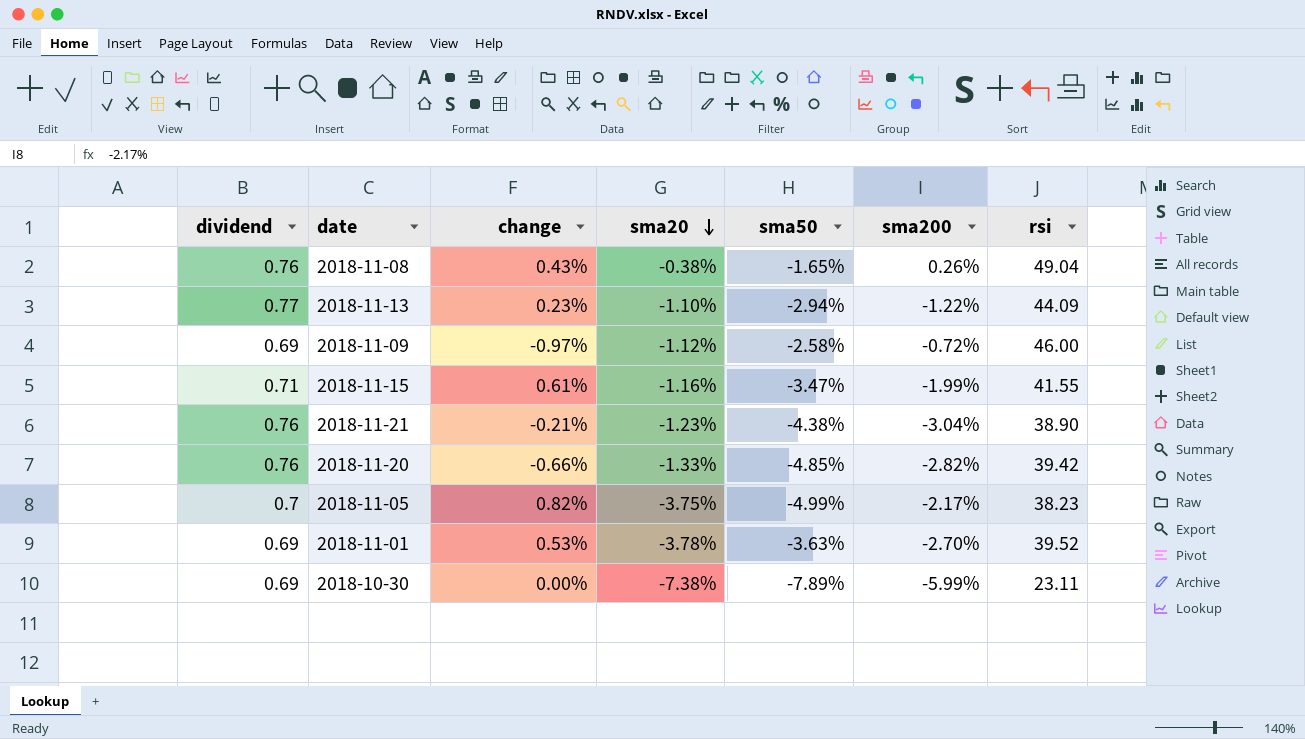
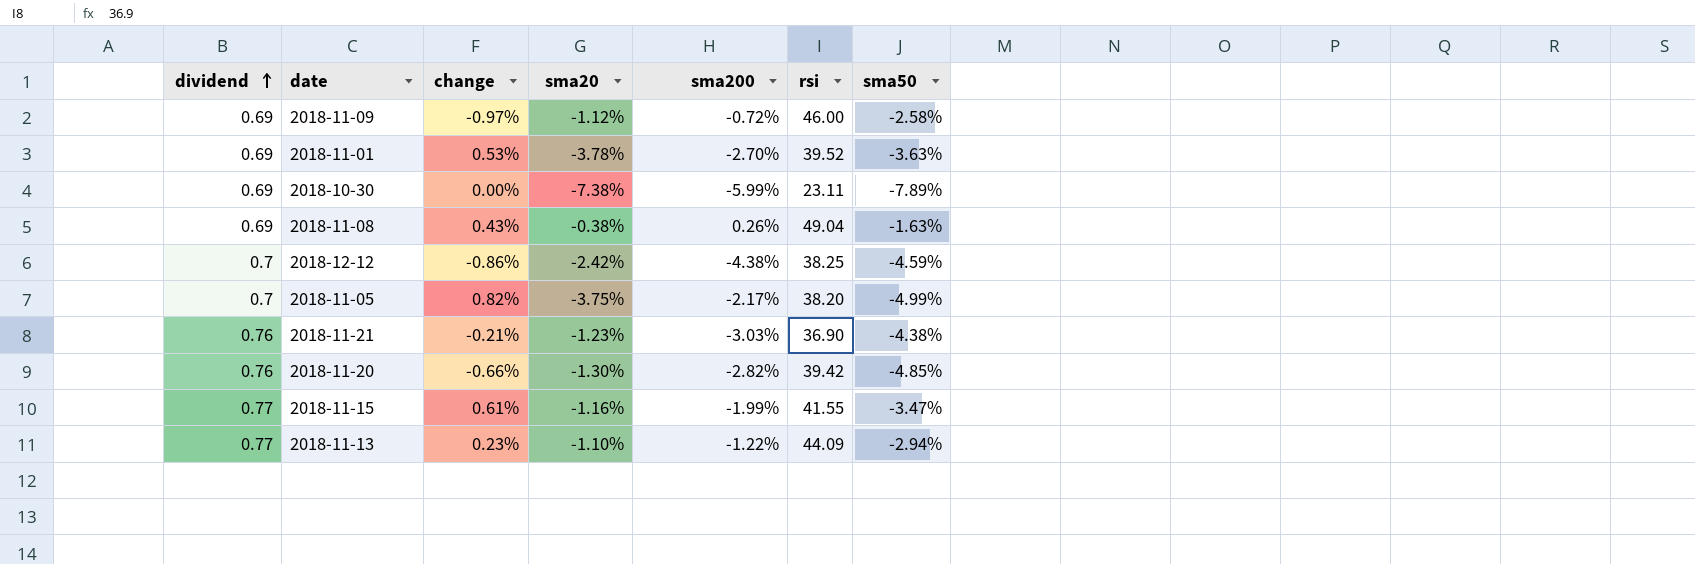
row order: sma20 descending -> dividend ascending
column sma50 | position: 5 -> 7
2018-11-08 | dividend: 0.76 -> 0.69
2018-11-08 | sma50: -1.65% -> -1.63%
row 2018-12-12: none -> 0.7 | -0.86% | -2.42% | -4.38% | 38.25 | -4.59%
2018-11-05 | rsi: 38.23 -> 38.20
2018-11-21 | sma200: -3.04% -> -3.03%
2018-11-21 | rsi: 38.90 -> 36.90
2018-11-20 | sma20: -1.33% -> -1.30%
2018-11-15 | dividend: 0.71 -> 0.77

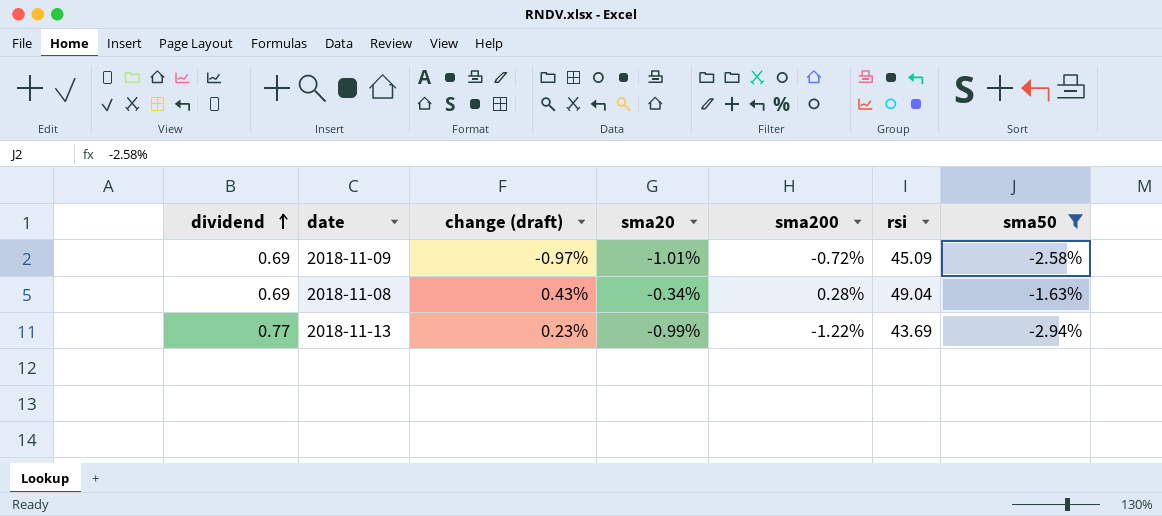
filter: none -> sma50 >= -2.94%
column name: change -> change (draft)
2018-11-09 | sma20: -1.12% -> -1.01%
2018-11-09 | rsi: 46.00 -> 45.09
2018-11-08 | sma20: -0.38% -> -0.34%
2018-11-08 | sma200: 0.26% -> 0.28%
2018-11-13 | sma20: -1.10% -> -0.99%
2018-11-13 | rsi: 44.09 -> 43.69

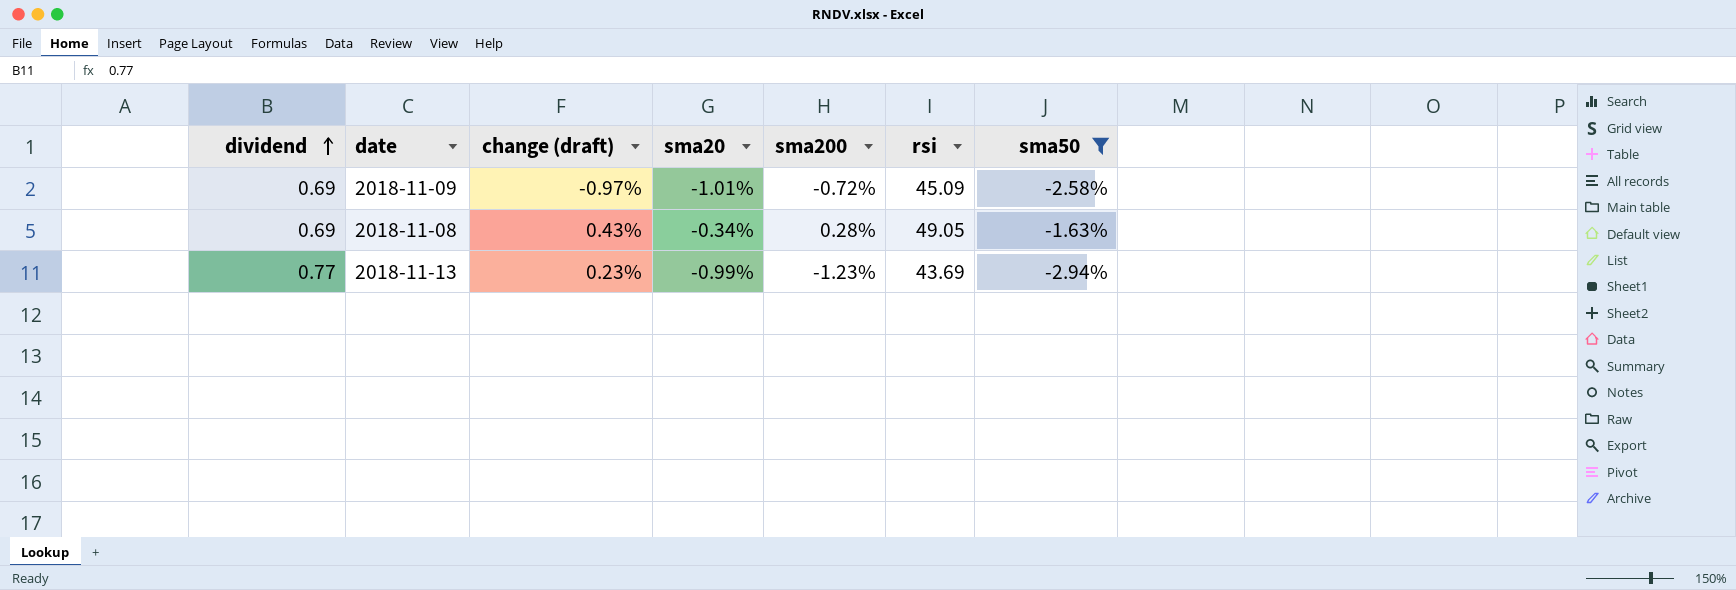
2018-11-08 | rsi: 49.04 -> 49.05
2018-11-13 | sma200: -1.22% -> -1.23%

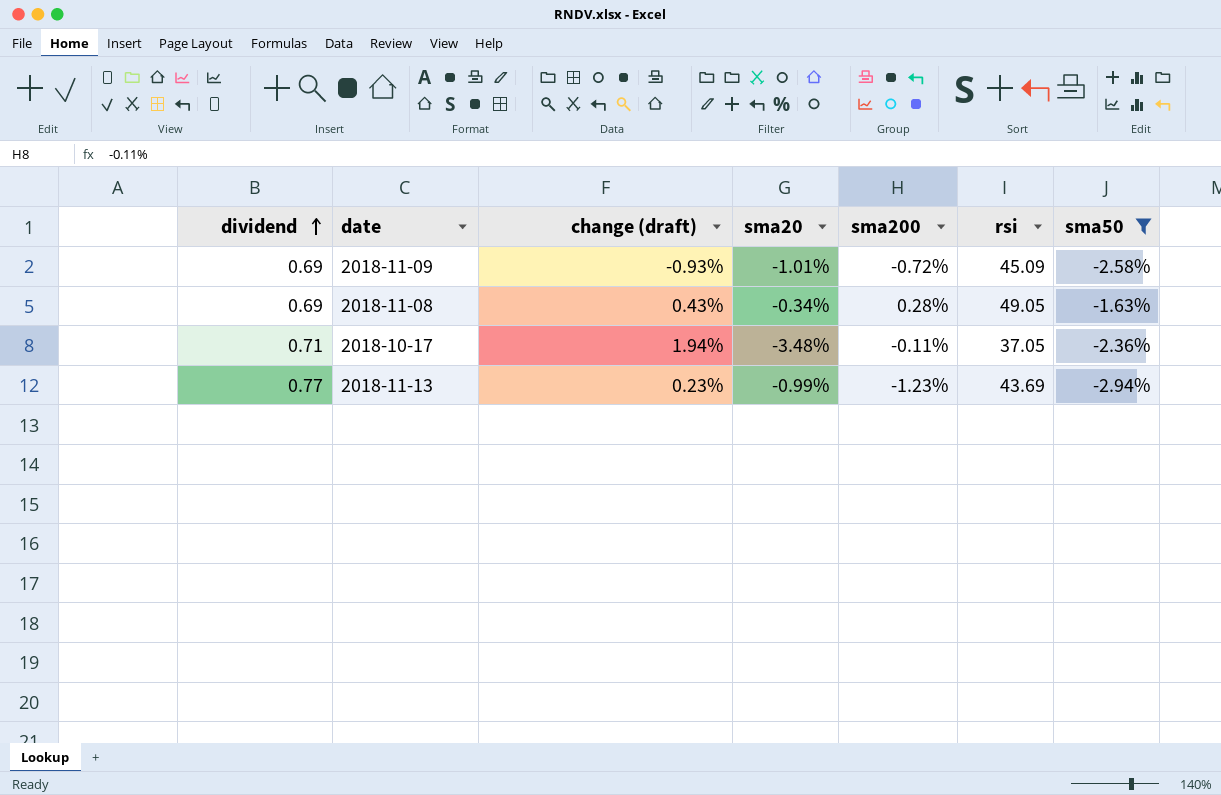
2018-11-09 | change (draft): -0.97% -> -0.93%
row 2018-10-17: none -> 0.71 | 1.94% | -3.48% | -0.11% | 37.05 | -2.36%

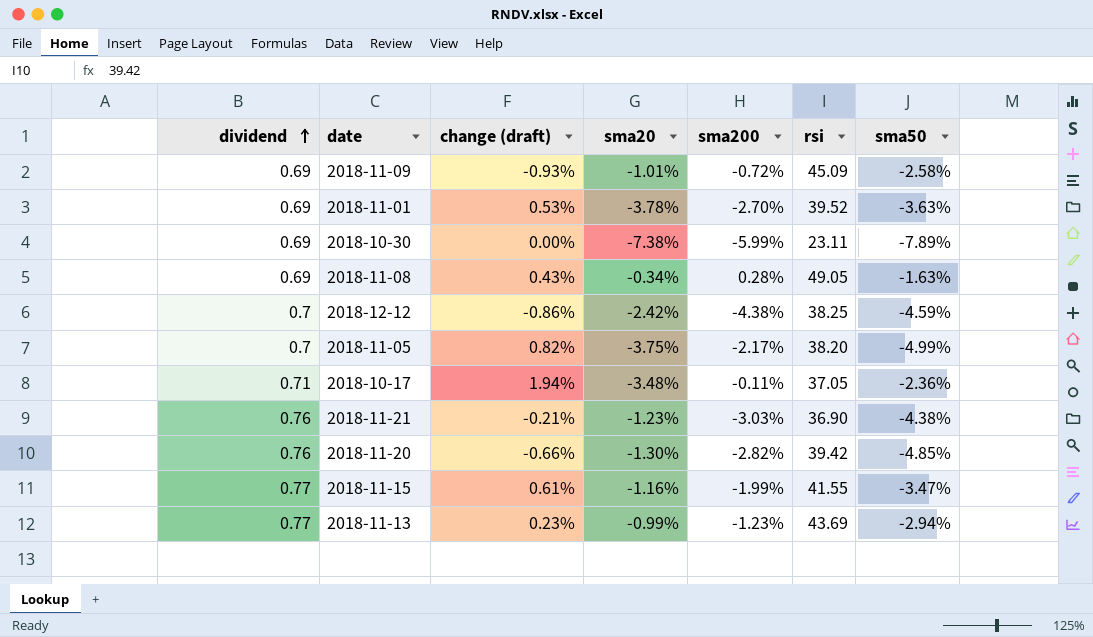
filter: sma50 >= -2.94% -> none

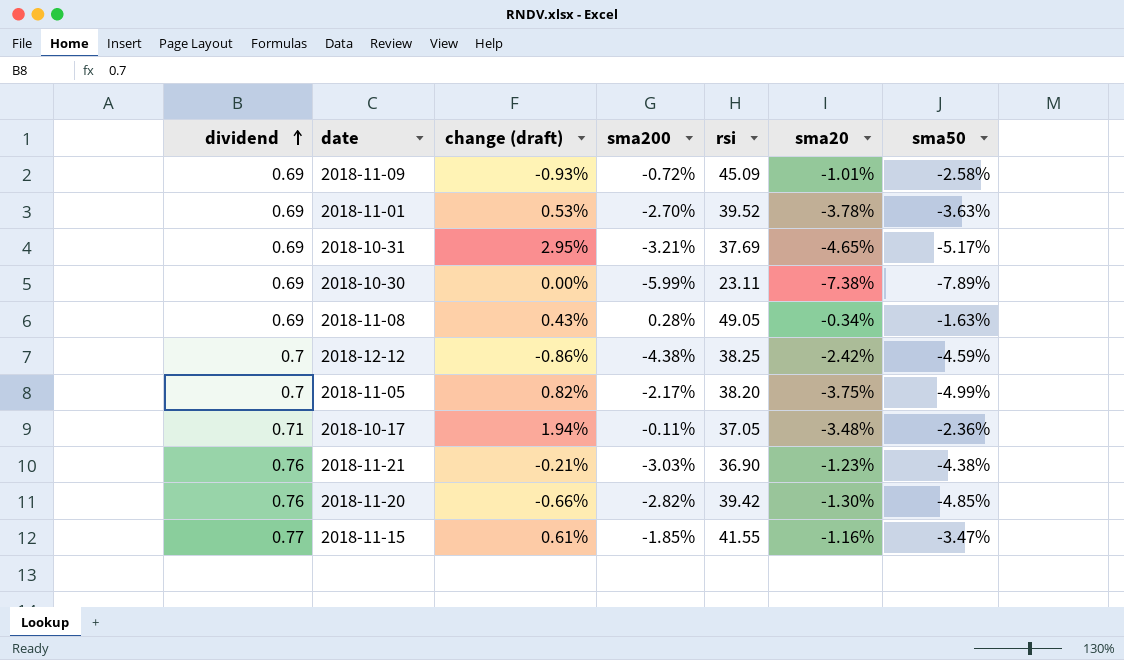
column sma20 | position: 4 -> 6
row 2018-11-13: 0.77 | 0.23% | -0.99% | -1.23% | 43.69 | -2.94% -> none
row 2018-10-31: none -> 0.69 | 2.95% | -3.21% | 37.69 | -4.65% | -5.17%
2018-11-15 | sma200: -1.99% -> -1.85%

